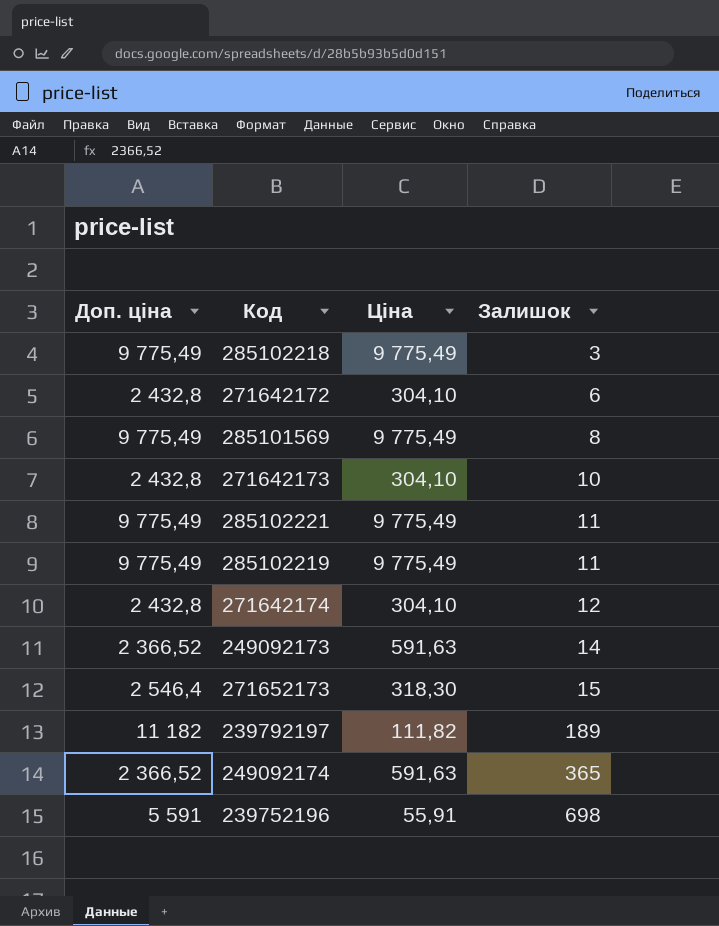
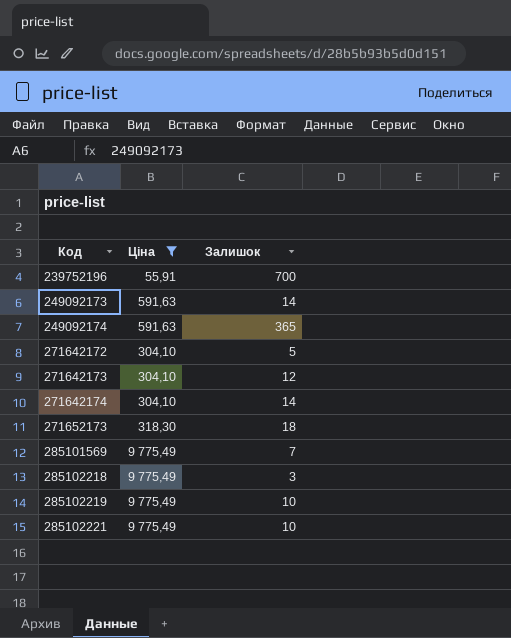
filter: none -> Ціна != 111,82
row order: Залишок ascending -> Код ascending
column Доп. ціна | position: 1 -> none
239752196 | Залишок: 698 -> 700
271642172 | Залишок: 6 -> 5
271642173 | Залишок: 10 -> 12
271642174 | Залишок: 12 -> 14
271652173 | Залишок: 15 -> 18
285101569 | Залишок: 8 -> 7
285102219 | Залишок: 11 -> 10
285102221 | Залишок: 11 -> 10

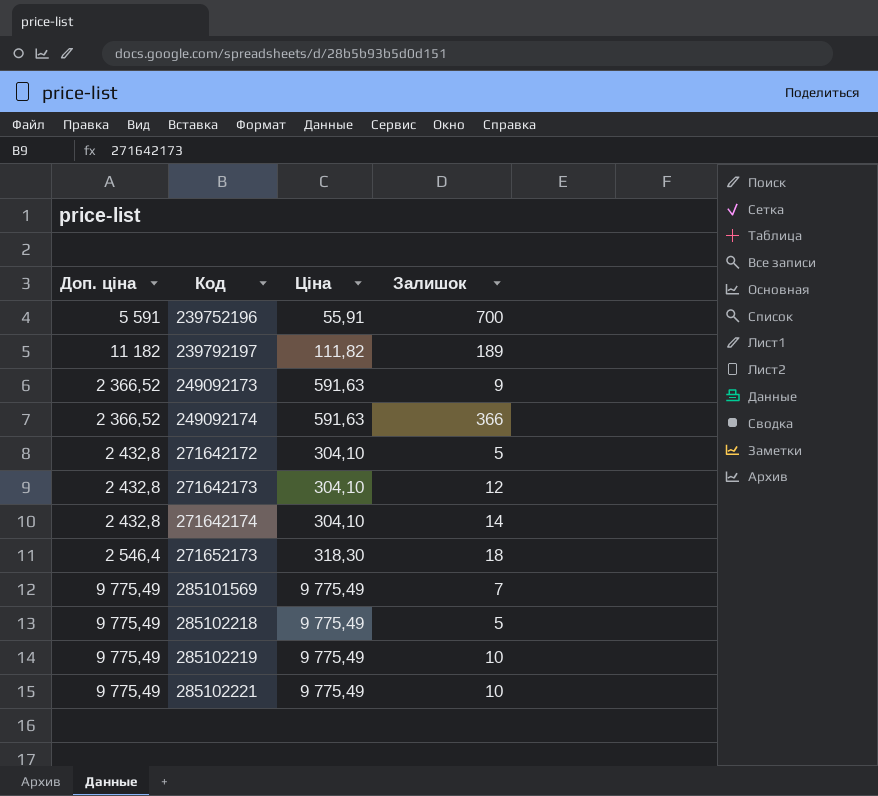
filter: Ціна != 111,82 -> none
column Доп. ціна | position: none -> 1
249092173 | Залишок: 14 -> 9
249092174 | Залишок: 365 -> 366
285102218 | Залишок: 3 -> 5

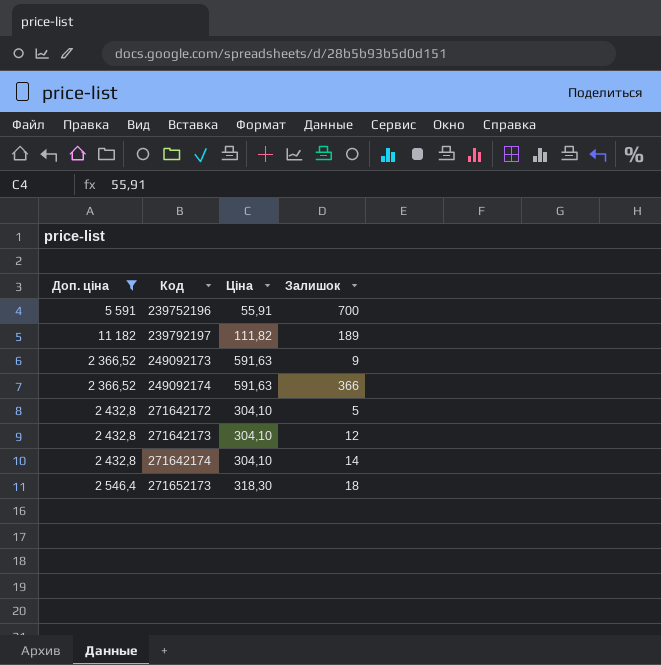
filter: none -> Доп. ціна != 9 775,49

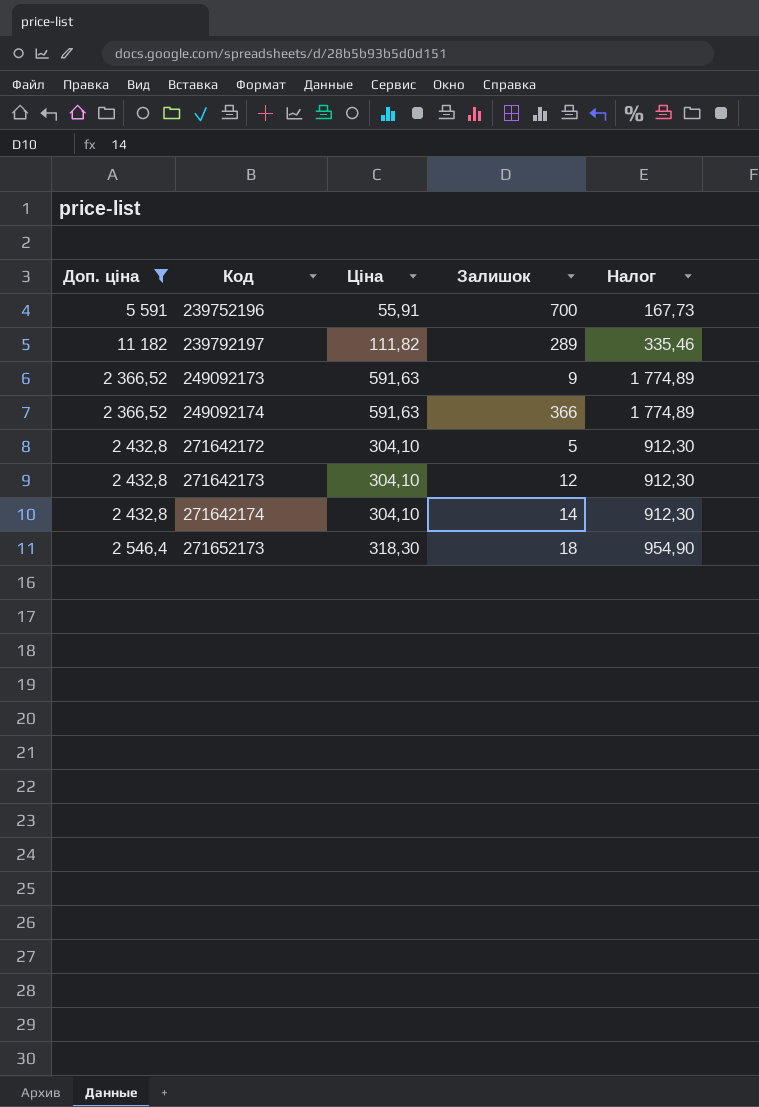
column Налог | formula: none -> [Ціна] * 3
239792197 | Залишок: 189 -> 289

